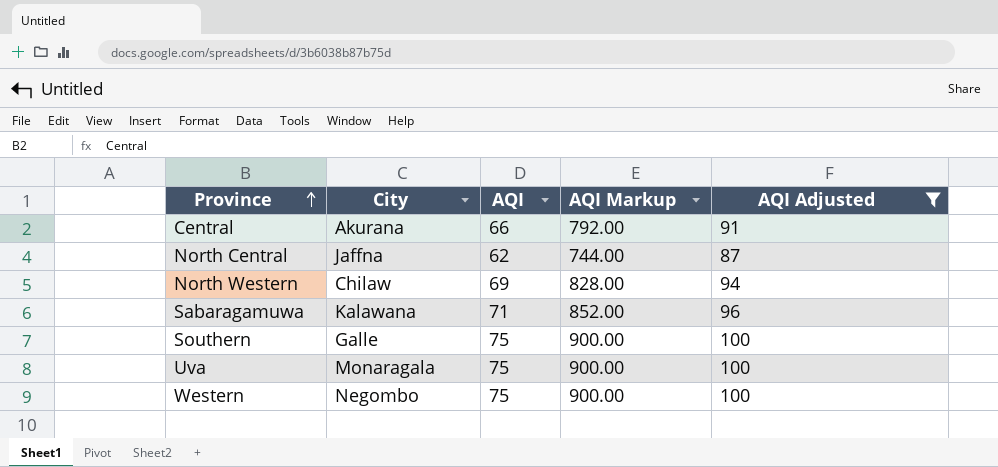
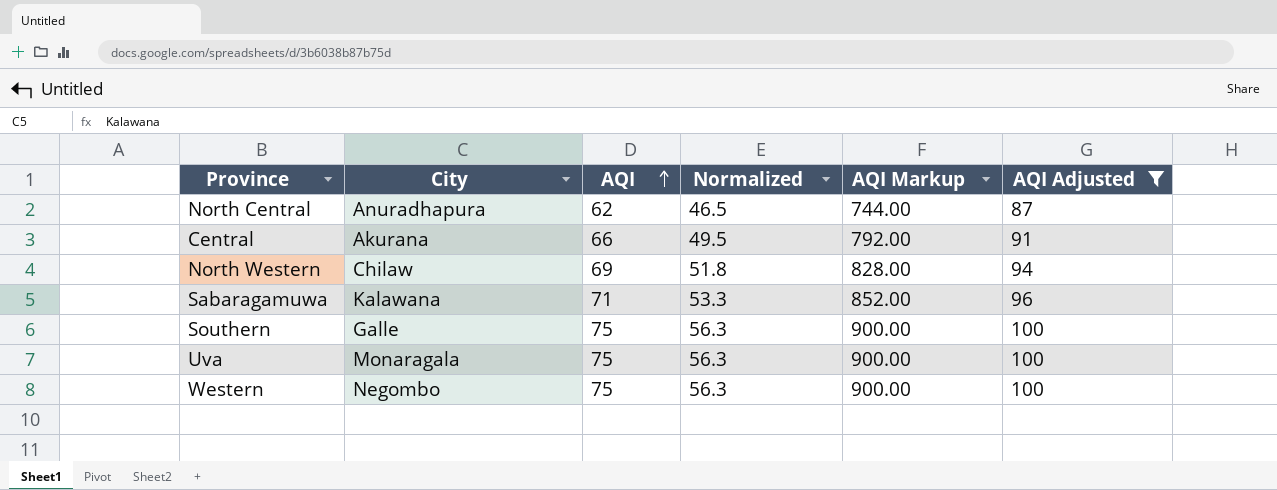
row order: Province ascending -> AQI ascending
column Normalized | formula: none -> [AQI] * 0.75
North Central | City: Jaffna -> Anuradhapura

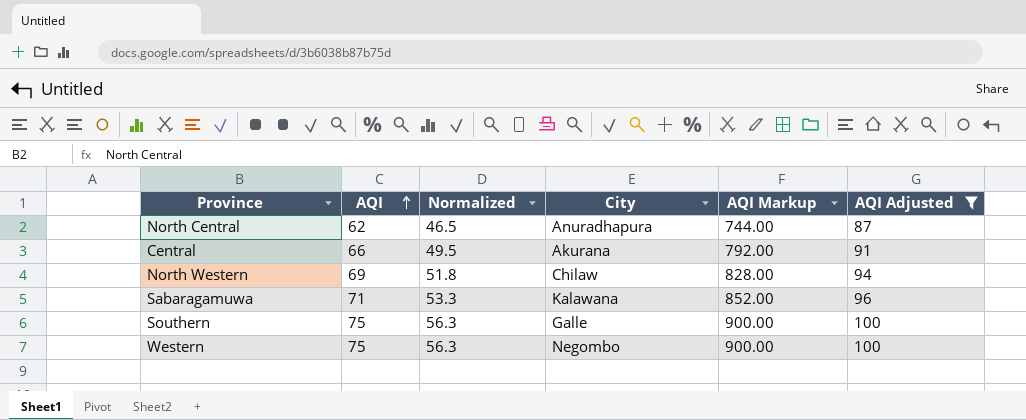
column City | position: 2 -> 4
row Uva: Monaragala | 75 | 56.3 | 900.00 | 100 -> none

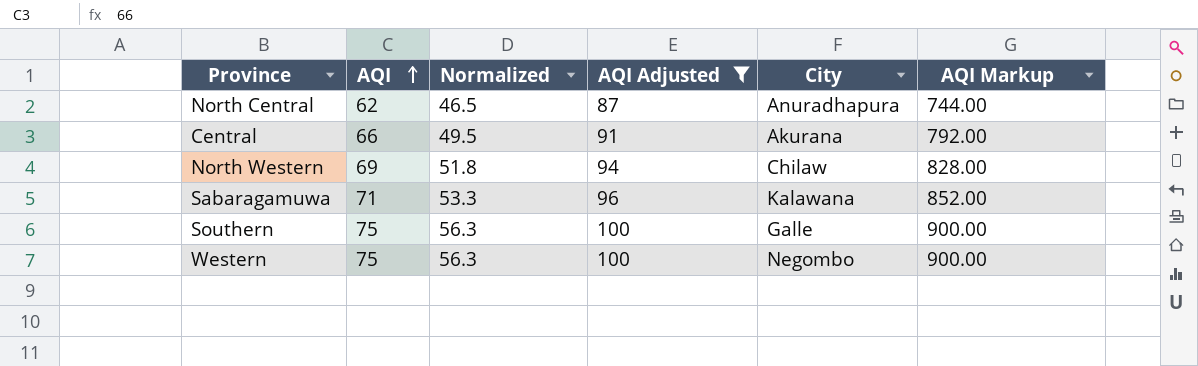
column AQI Adjusted | position: 6 -> 4

